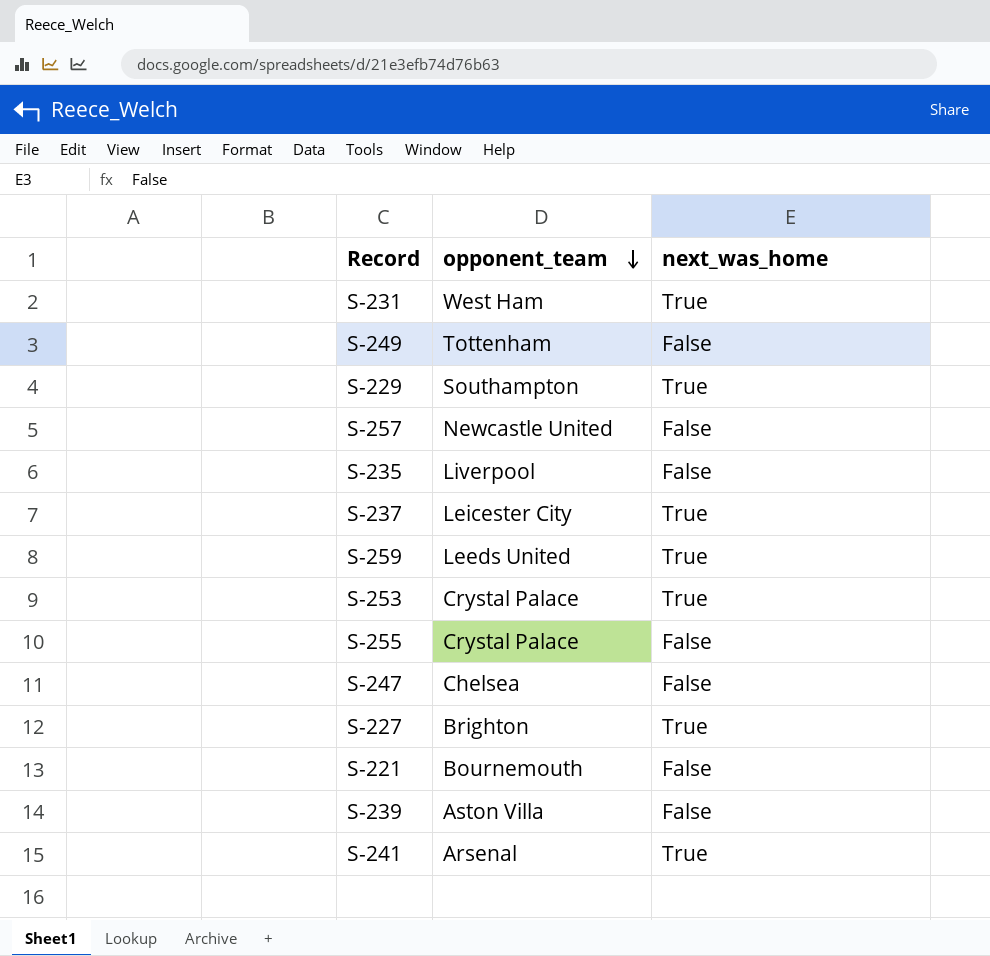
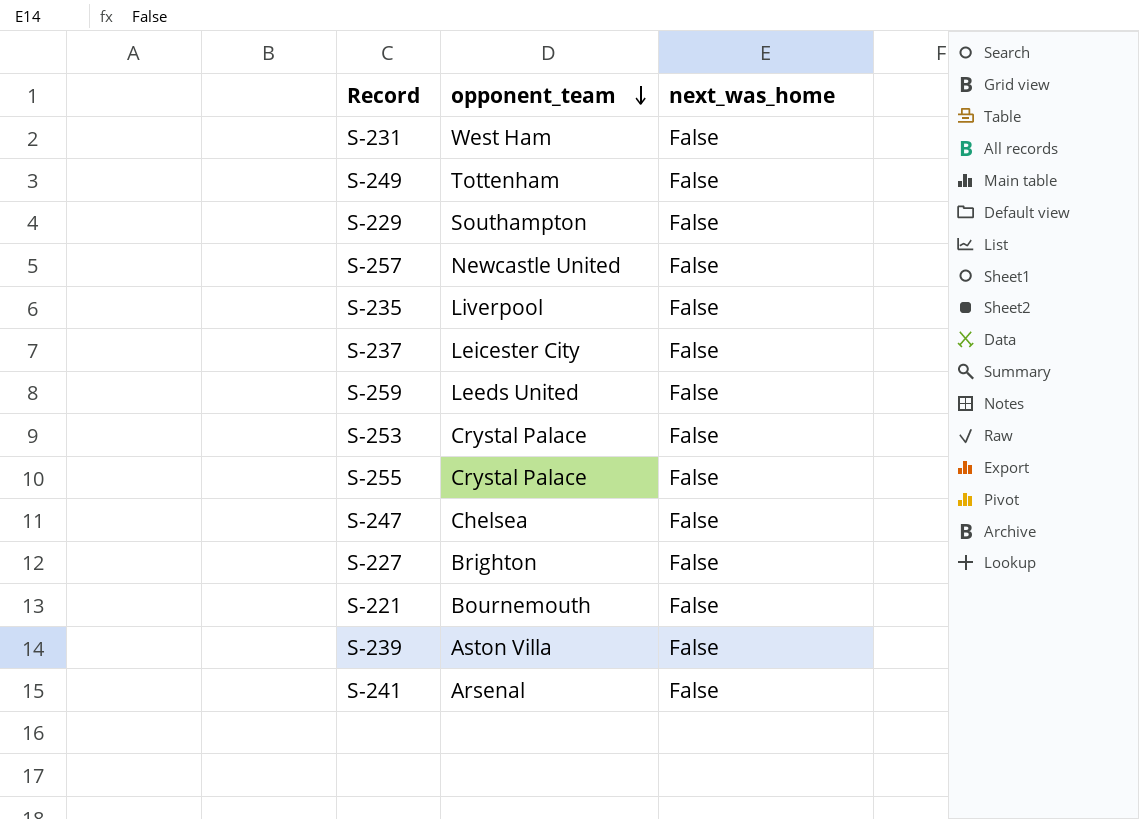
S-231 | next_was_home: True -> False
S-229 | next_was_home: True -> False
S-237 | next_was_home: True -> False
S-259 | next_was_home: True -> False
S-253 | next_was_home: True -> False
S-227 | next_was_home: True -> False
S-241 | next_was_home: True -> False

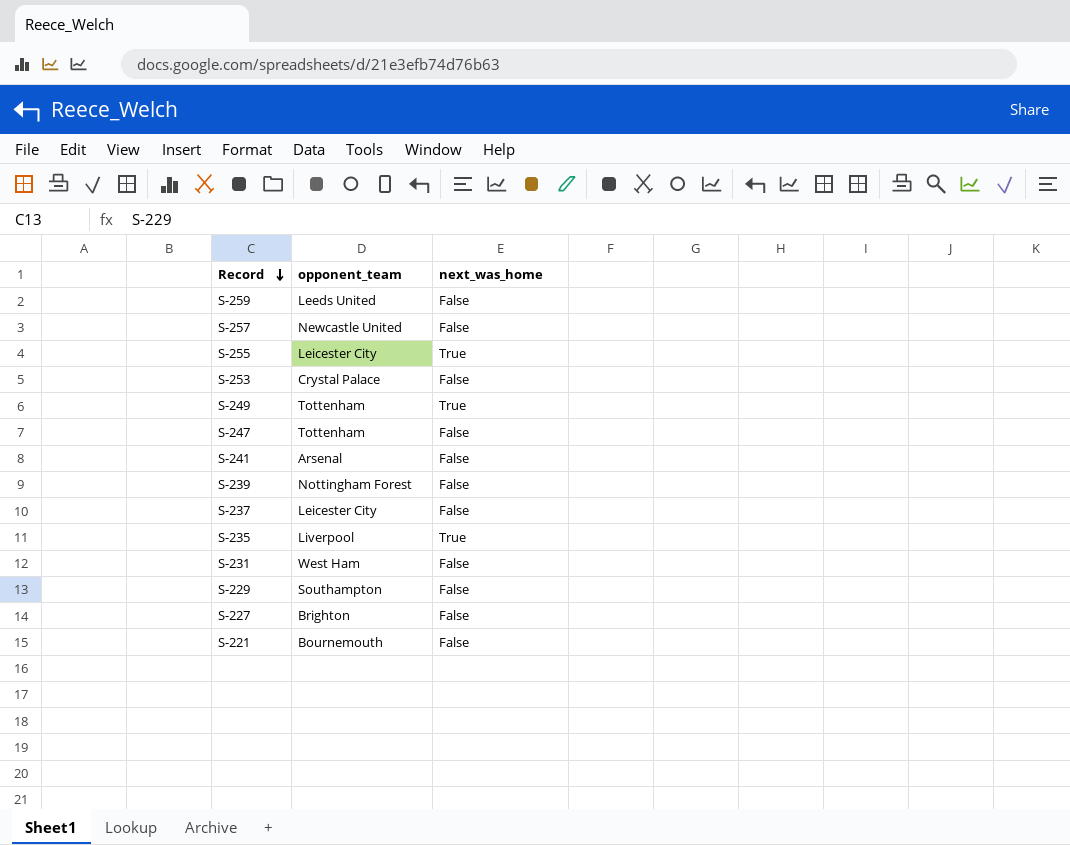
row order: opponent_team descending -> Record descending
S-255 | opponent_team: Crystal Palace -> Leicester City
S-255 | next_was_home: False -> True
S-249 | next_was_home: False -> True
S-247 | opponent_team: Chelsea -> Tottenham
S-239 | opponent_team: Aston Villa -> Nottingham Forest
S-235 | next_was_home: False -> True

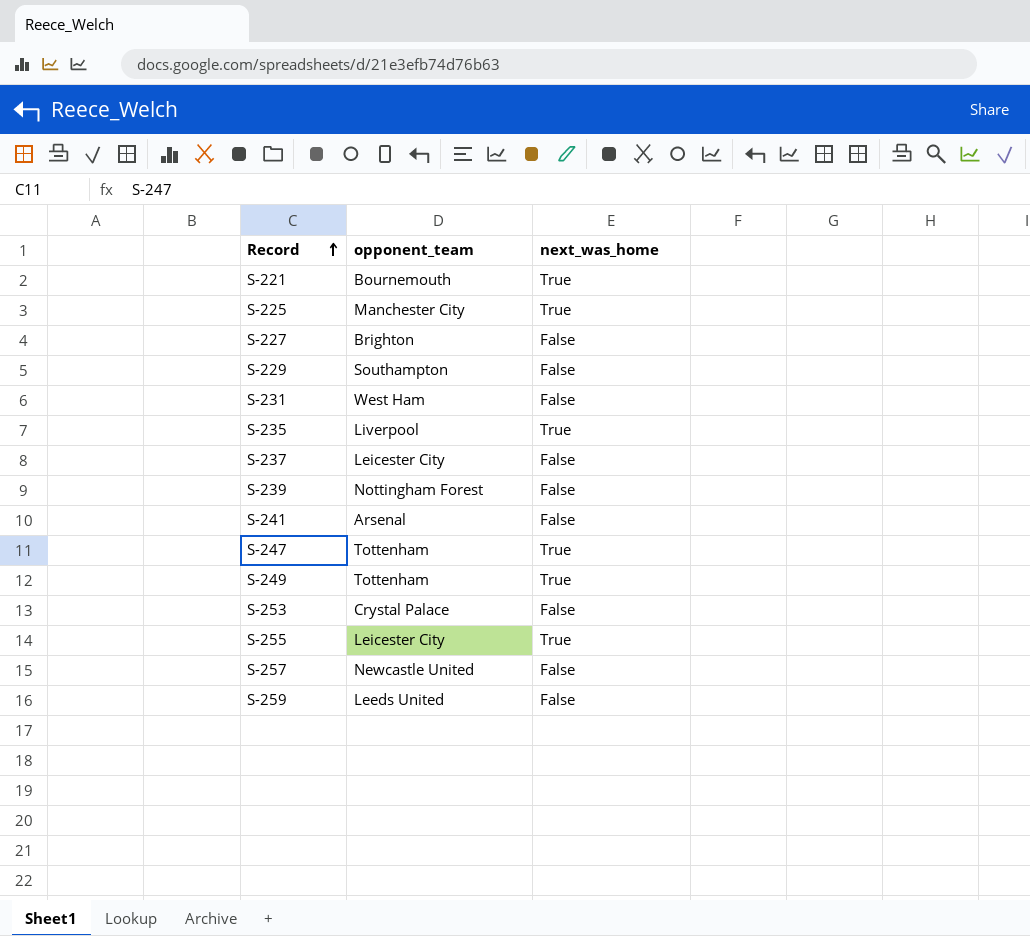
row order: Record descending -> Record ascending
S-221 | next_was_home: False -> True
row S-225: none -> Manchester City | True
S-247 | next_was_home: False -> True

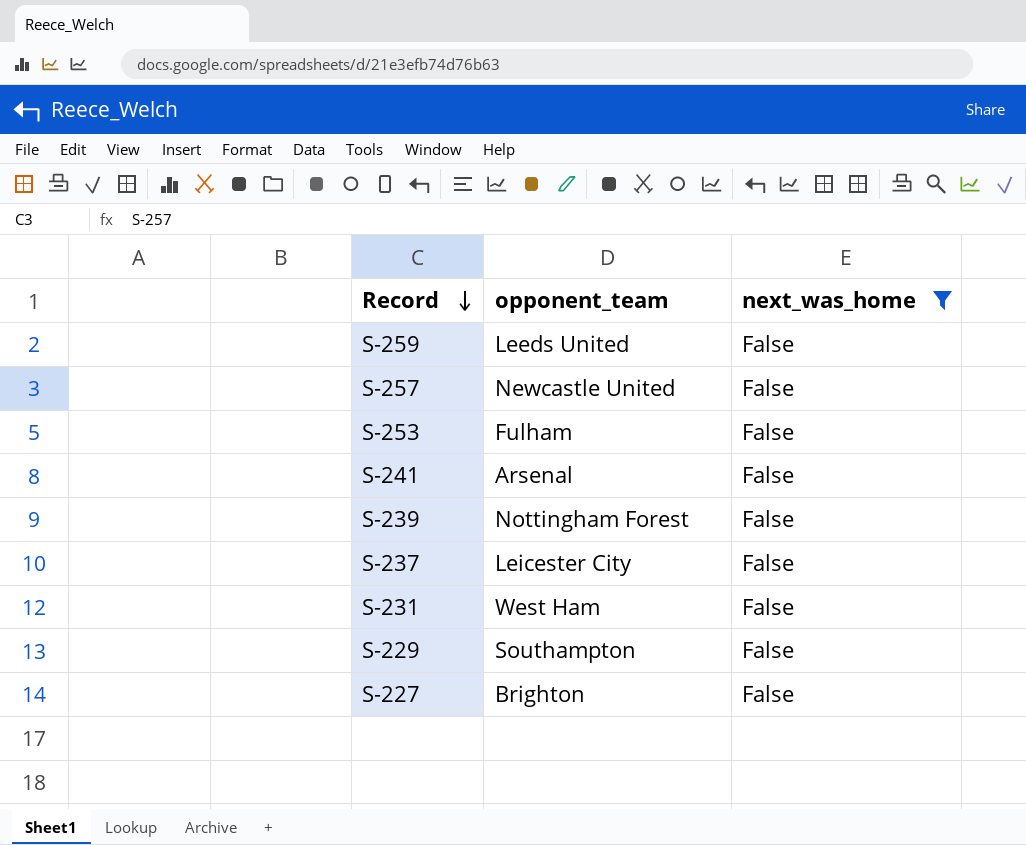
filter: none -> next_was_home = False
row order: Record ascending -> Record descending
S-253 | opponent_team: Crystal Palace -> Fulham

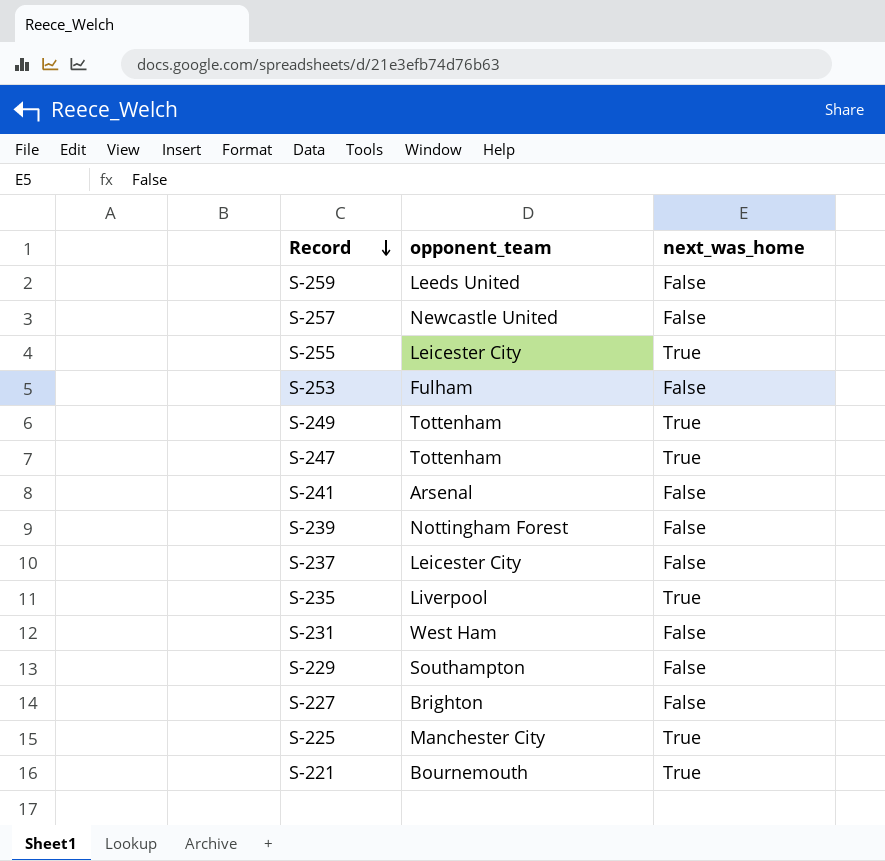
filter: next_was_home = False -> none

